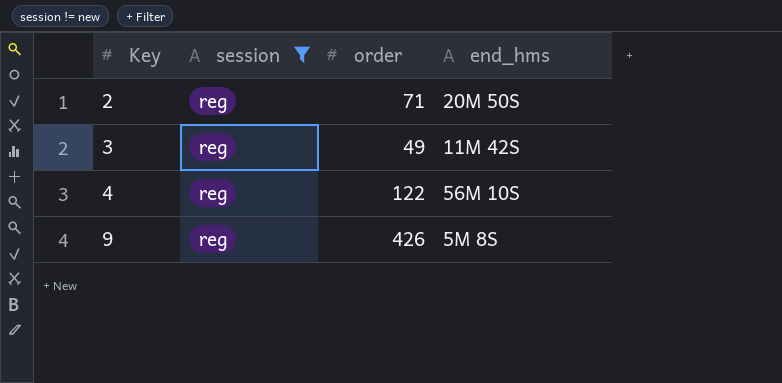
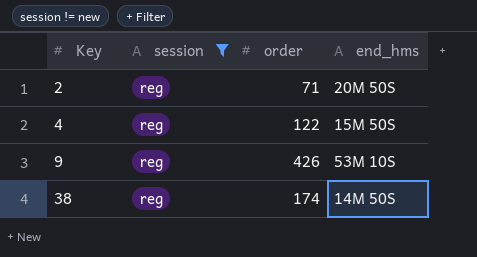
row 3: reg | 49 | 11M 42S -> none
4 | end_hms: 56M 10S -> 15M 50S
9 | end_hms: 5M 8S -> 53M 10S
row 38: none -> reg | 174 | 14M 50S

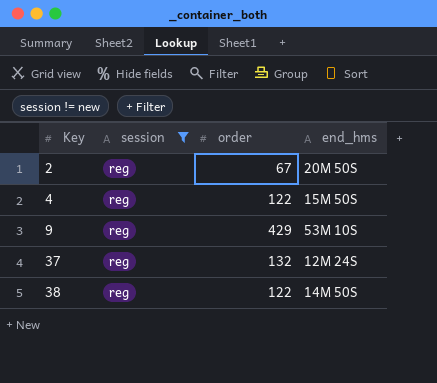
2 | order: 71 -> 67
9 | order: 426 -> 429
row 37: none -> reg | 132 | 12M 24S
38 | order: 174 -> 122

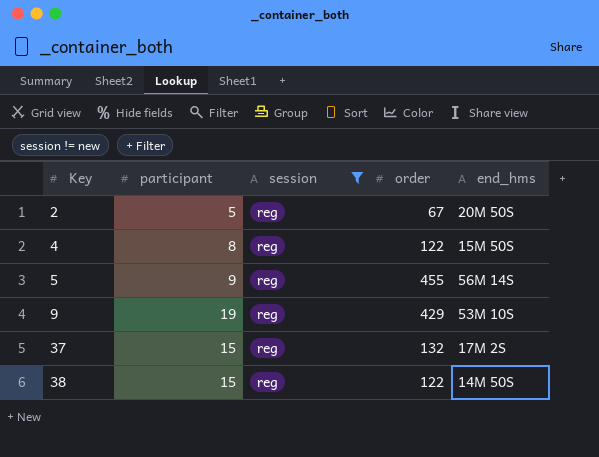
column participant | position: none -> 2
row 5: none -> 9 | reg | 455 | 56M 14S
37 | end_hms: 12M 24S -> 17M 2S

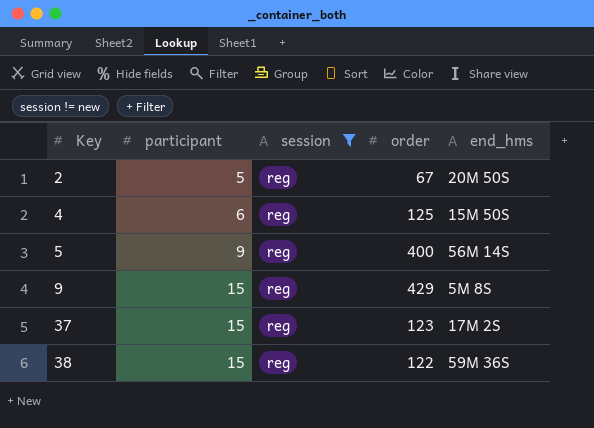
4 | participant: 8 -> 6
4 | order: 122 -> 125
5 | order: 455 -> 400
9 | participant: 19 -> 15
9 | end_hms: 53M 10S -> 5M 8S
37 | order: 132 -> 123
38 | end_hms: 14M 50S -> 59M 36S

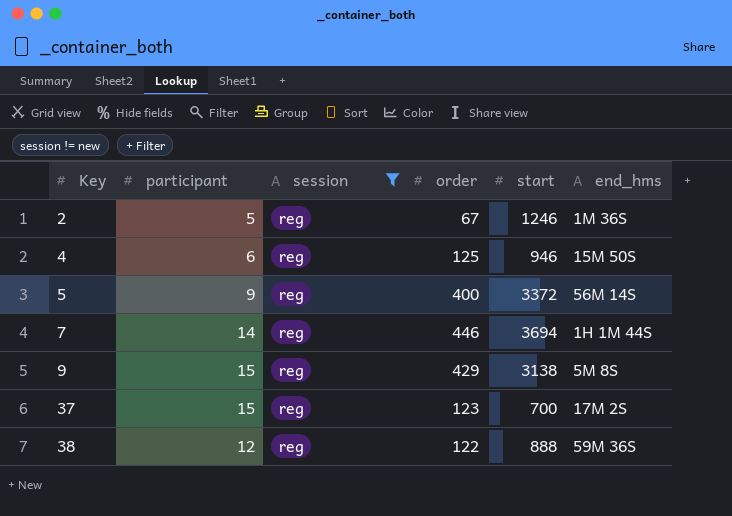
column start | position: none -> 5
2 | end_hms: 20M 50S -> 1M 36S
row 7: none -> 14 | reg | 446 | 3694 | 1H 1M 44S
38 | participant: 15 -> 12

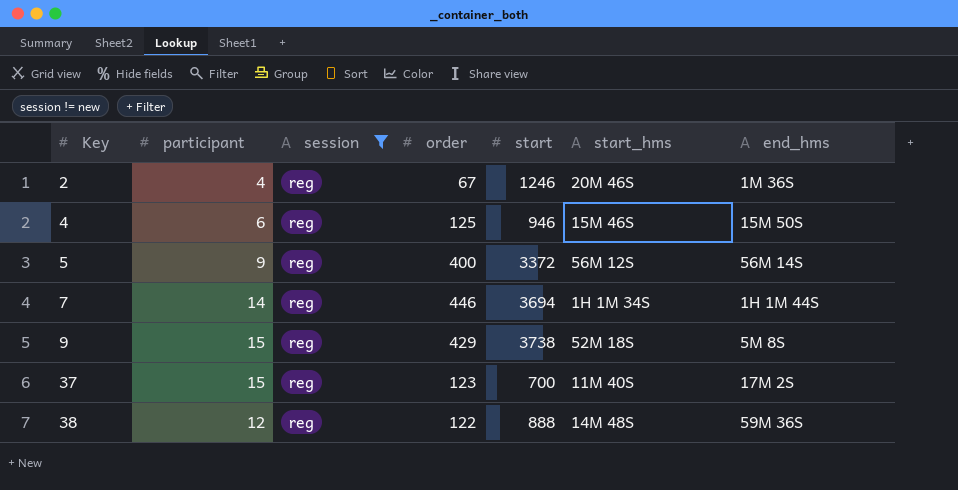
column start_hms | position: none -> 6
2 | participant: 5 -> 4
9 | start: 3138 -> 3738

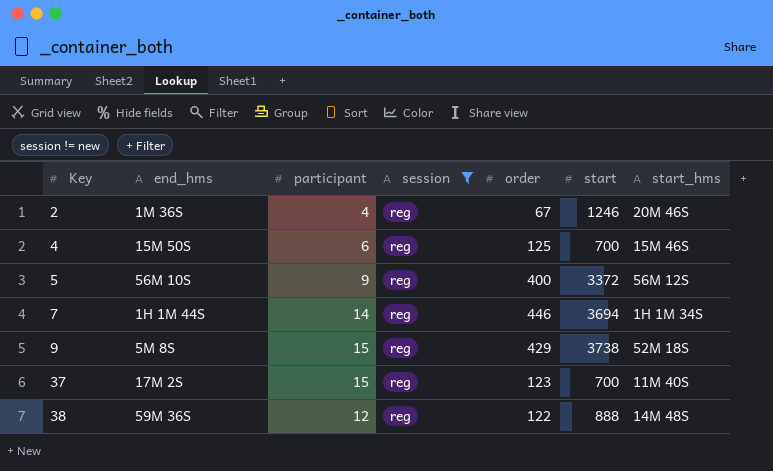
column end_hms | position: 7 -> 2
4 | start: 946 -> 700
5 | end_hms: 56M 14S -> 56M 10S

